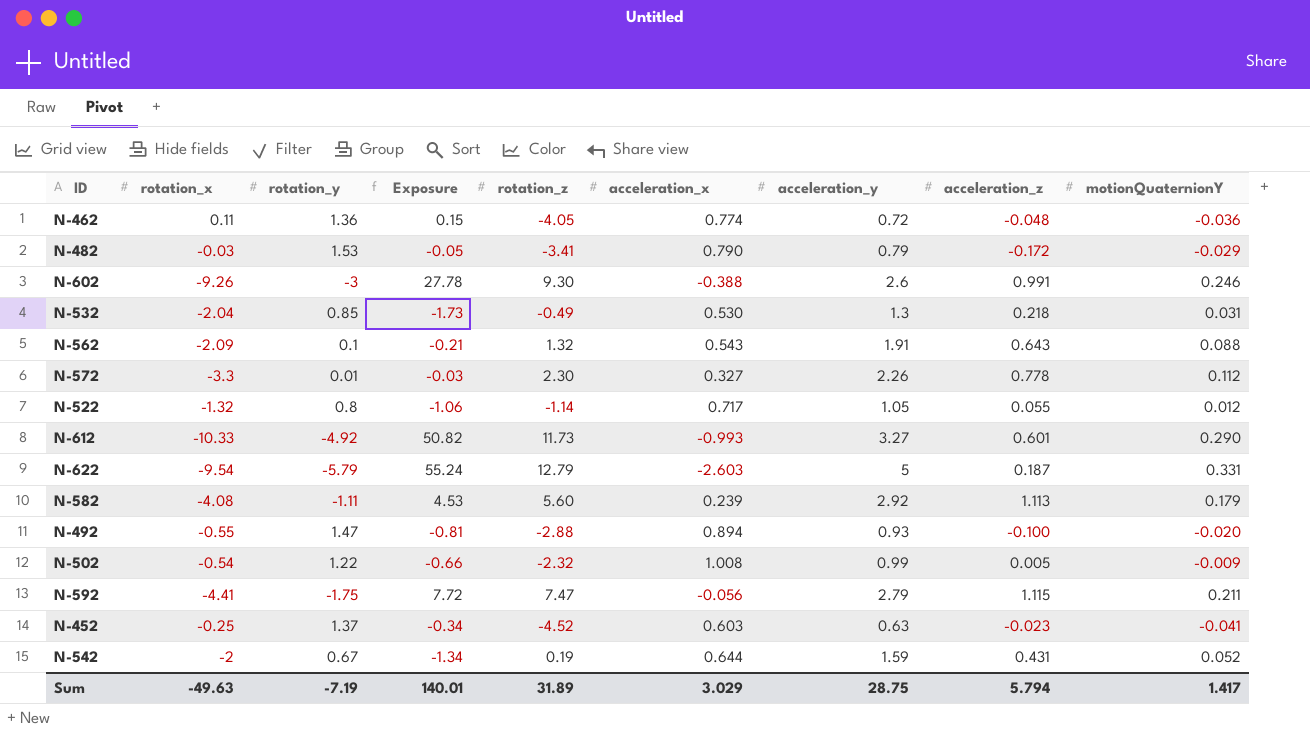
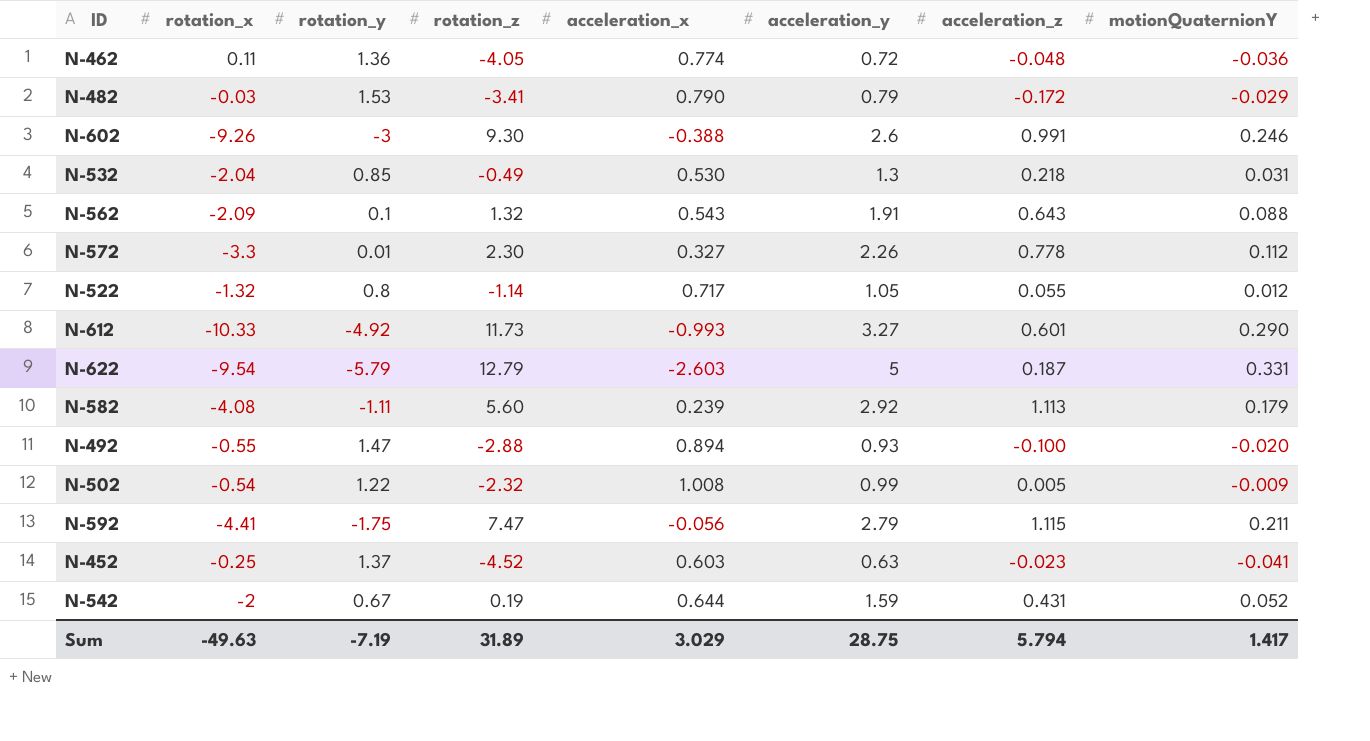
column Exposure | formula: [rotation_x] * [rotation_y] -> none

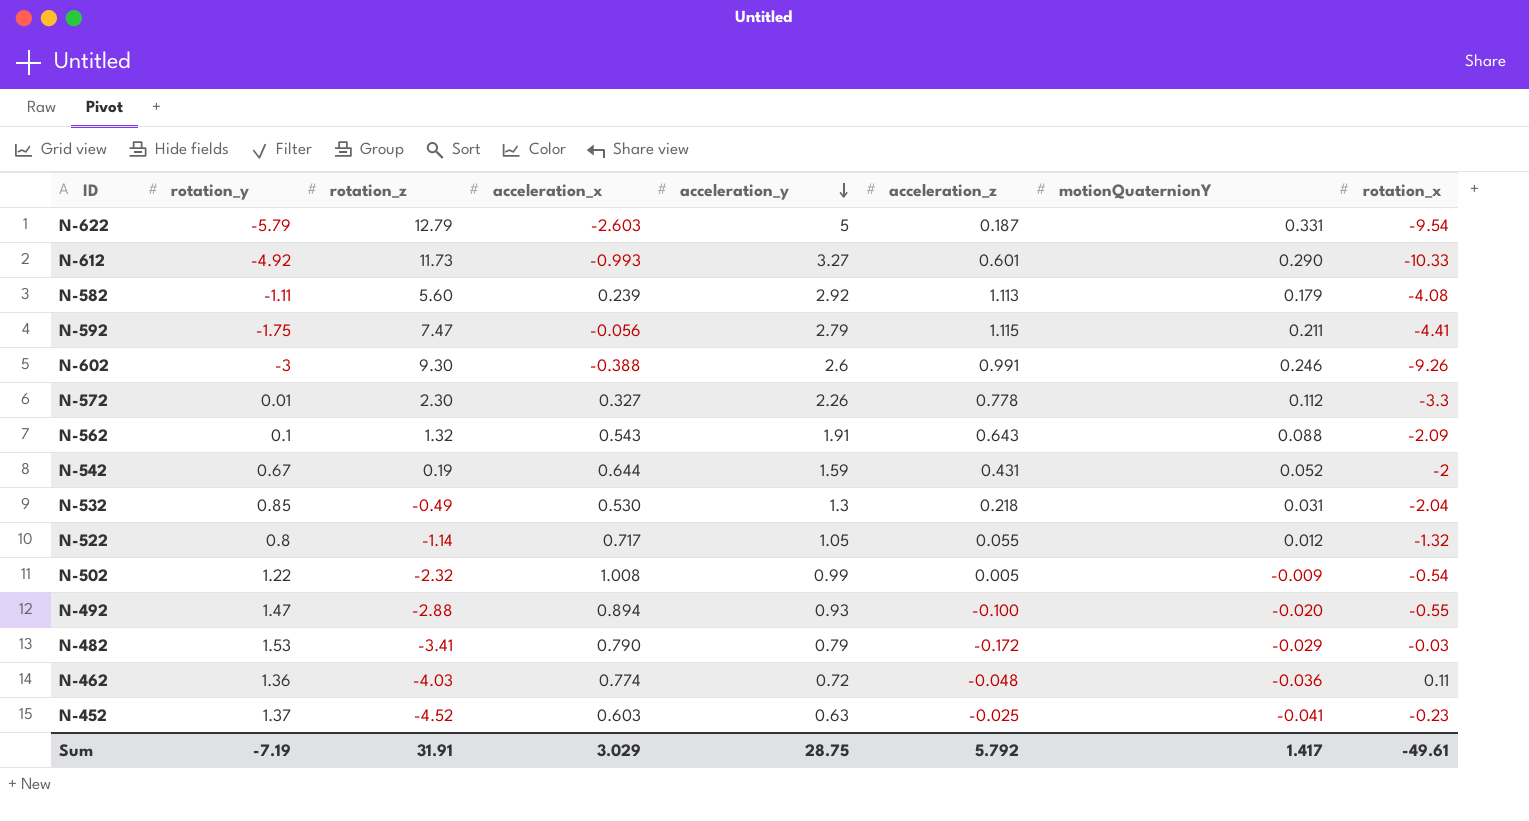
row order: none -> acceleration_y descending
column rotation_x | position: 2 -> 8
N-462 | rotation_z: -4.05 -> -4.03
N-452 | acceleration_z: -0.023 -> -0.025
N-452 | rotation_x: -0.25 -> -0.23
Sum | rotation_z: 31.89 -> 31.91
Sum | acceleration_z: 5.794 -> 5.792
Sum | rotation_x: -49.63 -> -49.61

